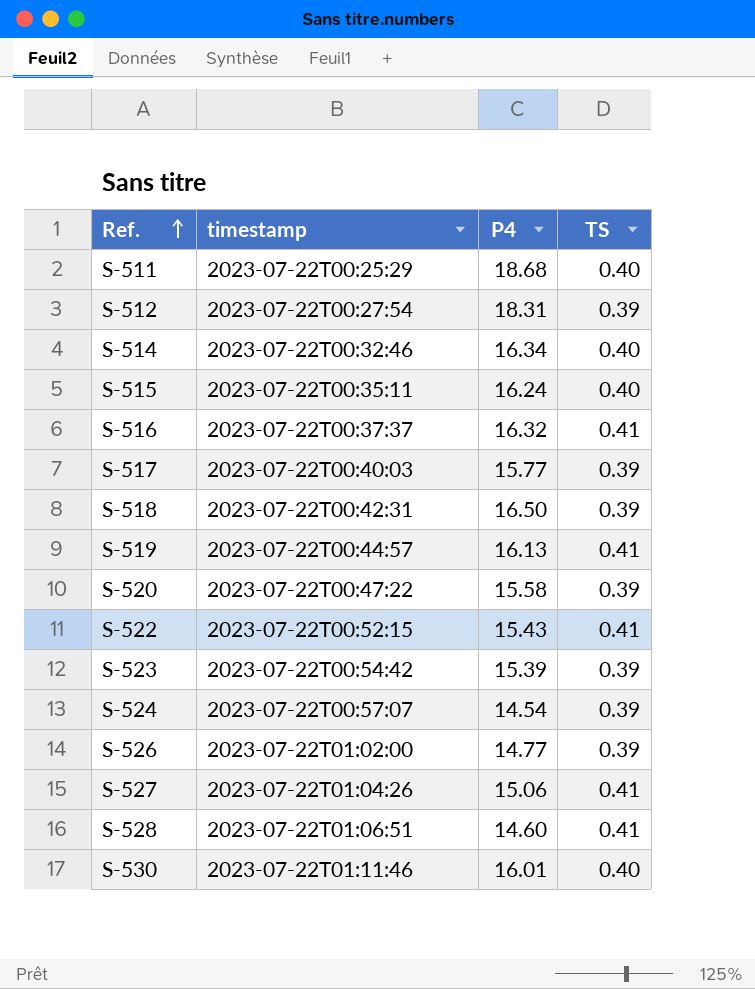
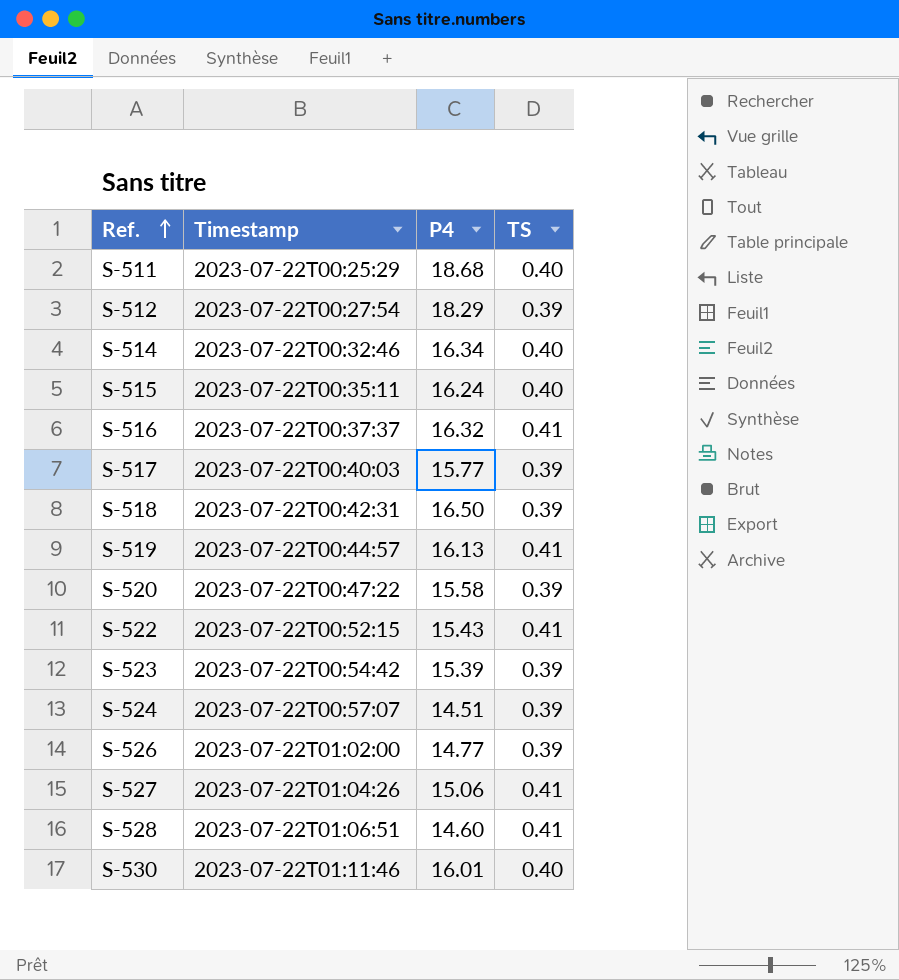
column name: timestamp -> Timestamp
S-512 | P4: 18.31 -> 18.29
S-524 | P4: 14.54 -> 14.51

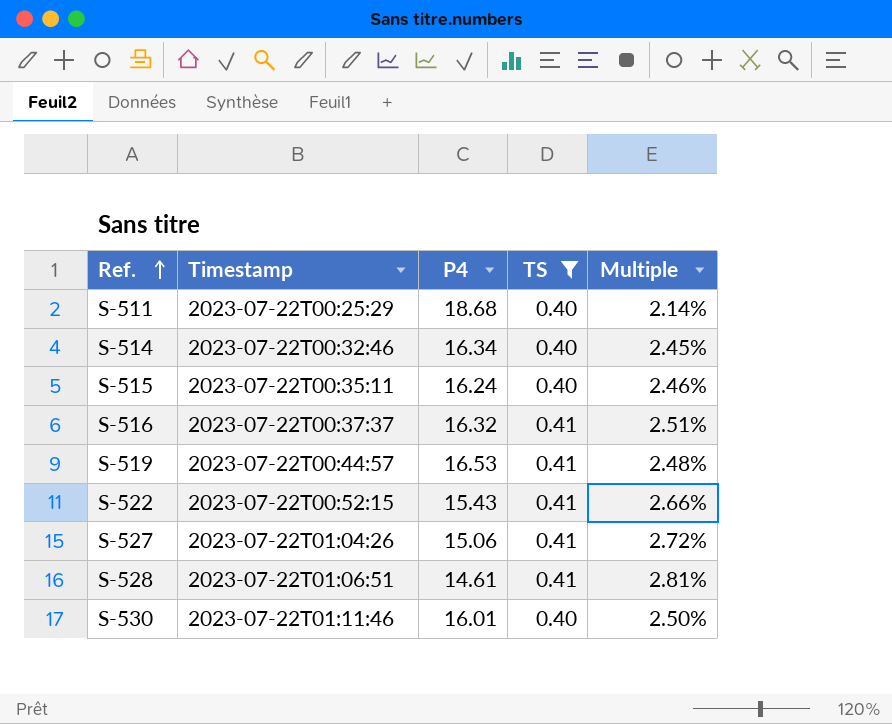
filter: none -> TS != 0.39
column Multiple | formula: none -> [TS] / [P4]
S-519 | P4: 16.13 -> 16.53
S-528 | P4: 14.60 -> 14.61

